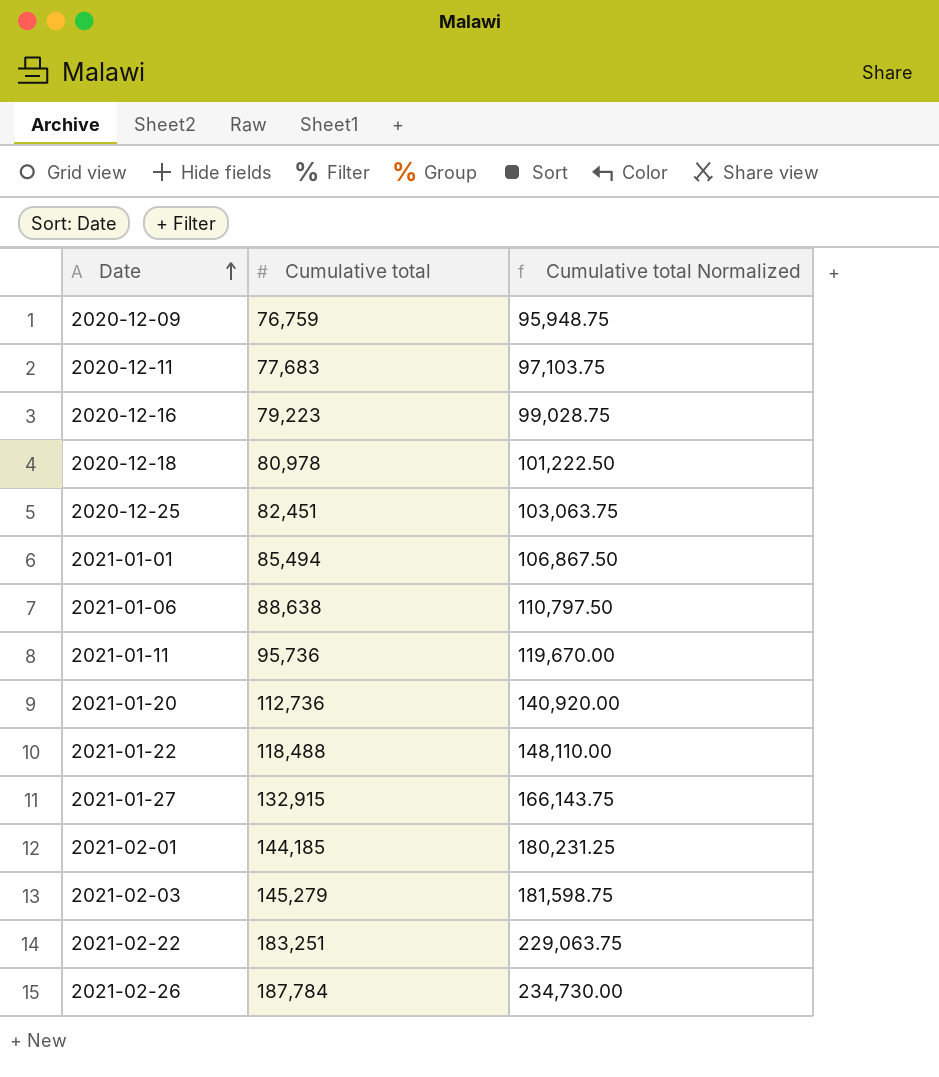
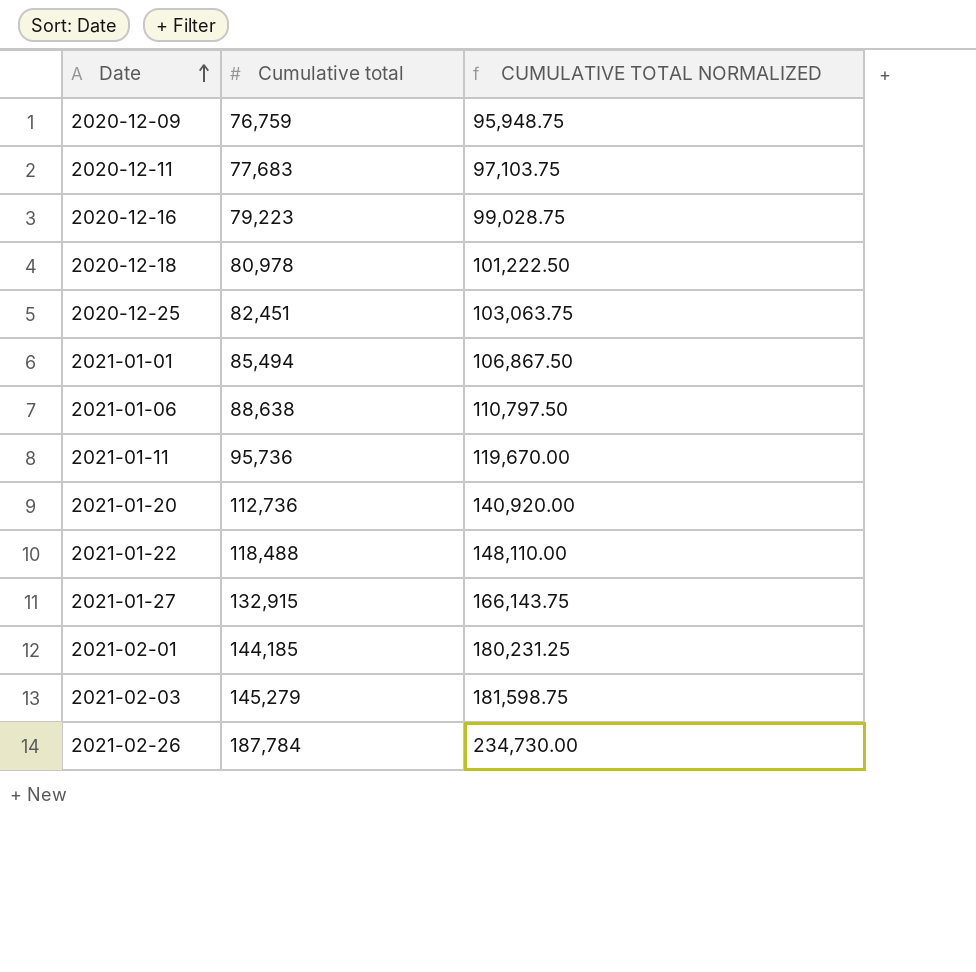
column name: Cumulative total Normalized -> CUMULATIVE TOTAL NORMALIZED
row 2021-02-22: 183,251 | 229,063.75 -> none

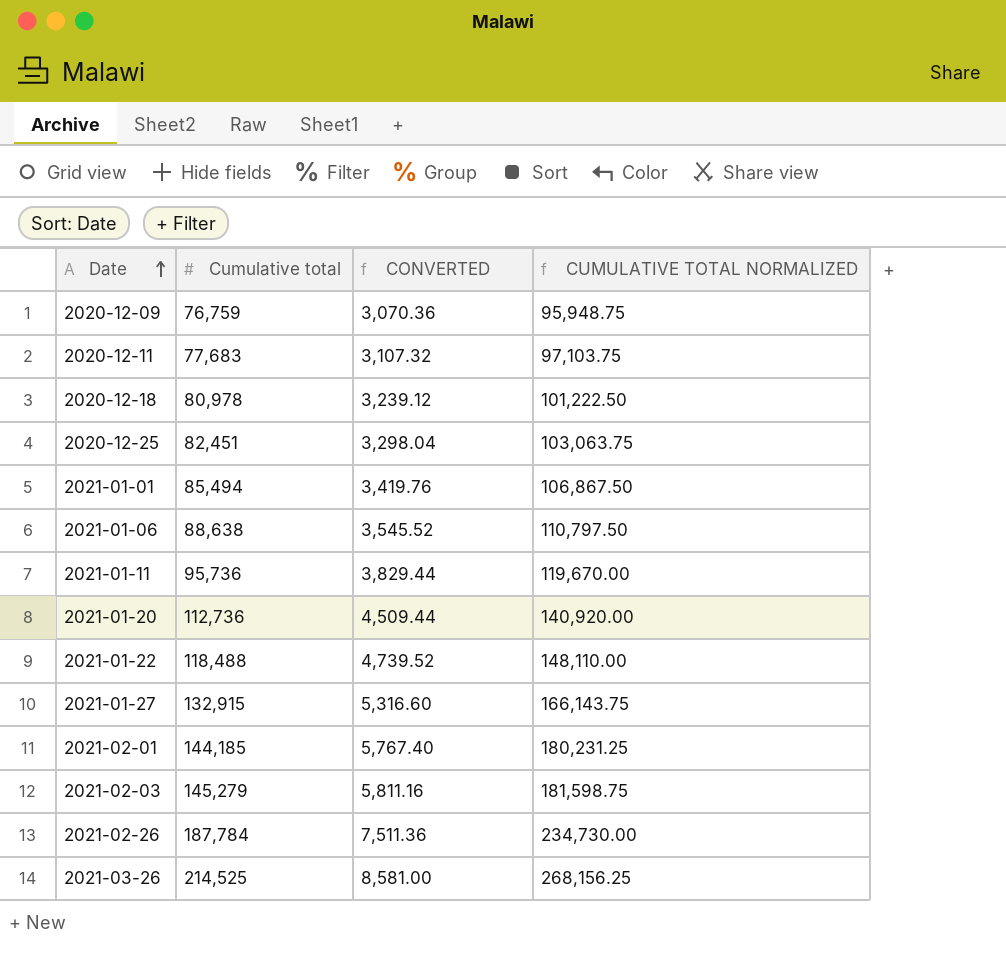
column CONVERTED | formula: none -> [Cumulative total] * 0.04
row 2020-12-16: 79,223 | 99,028.75 -> none
row 2021-03-26: none -> 214,525 | 8,581.00 | 268,156.25

